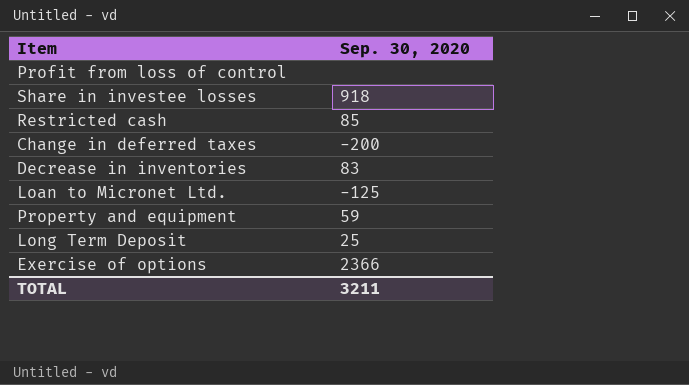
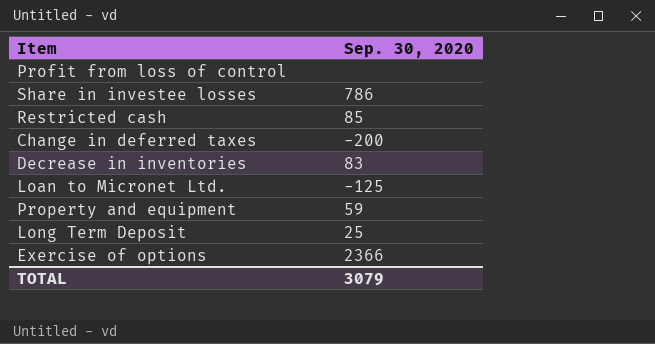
Share in investee losses | Sep. 30, 2020: 918 -> 786
TOTAL | Sep. 30, 2020: 3211 -> 3079

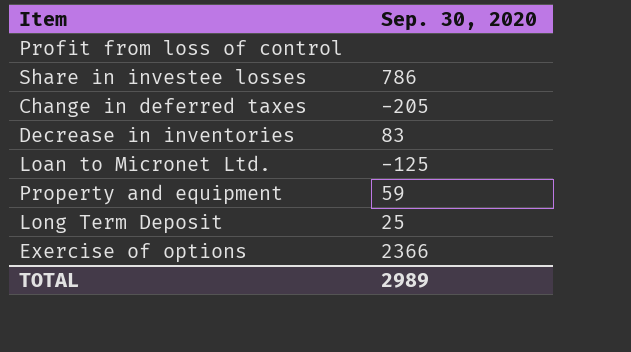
row Restricted cash: 85 -> none
Change in deferred taxes | Sep. 30, 2020: -200 -> -205
TOTAL | Sep. 30, 2020: 3079 -> 2989

